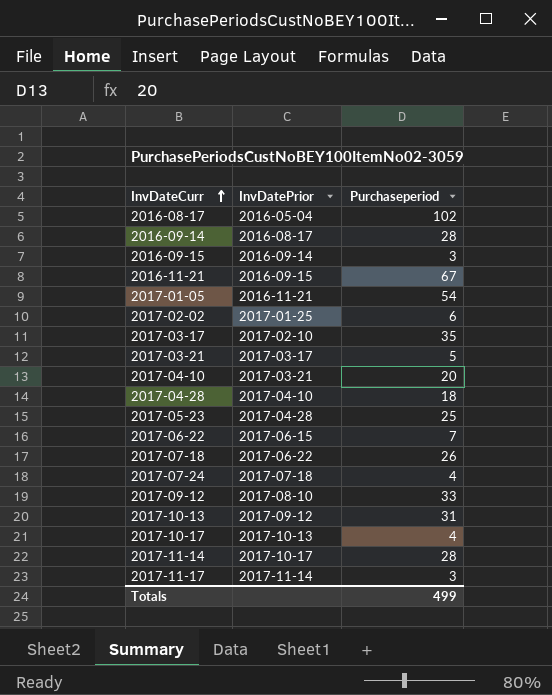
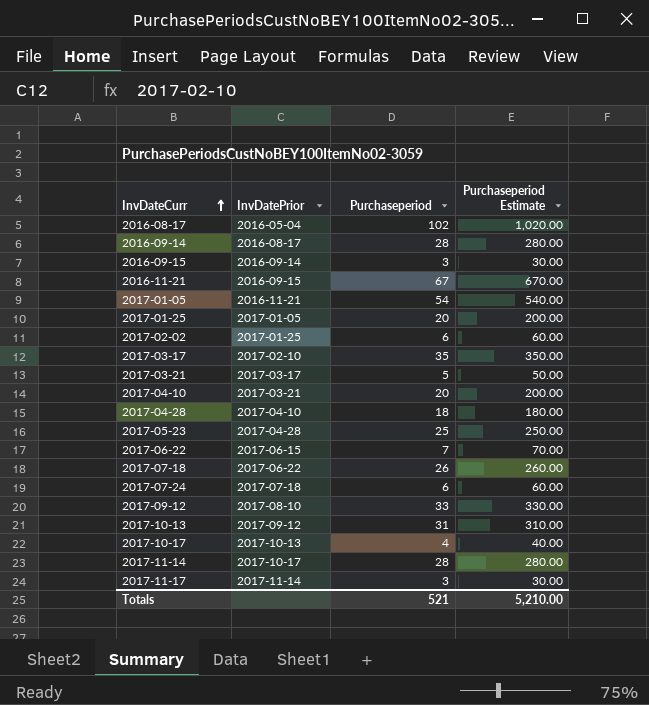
column Purchaseperiod Estimate | formula: none -> [Purchaseperiod] * 10
row 2017-01-25: none -> 2017-01-05 | 20 | 200.00
2017-07-24 | Purchaseperiod: 4 -> 6
Totals | Purchaseperiod: 499 -> 521

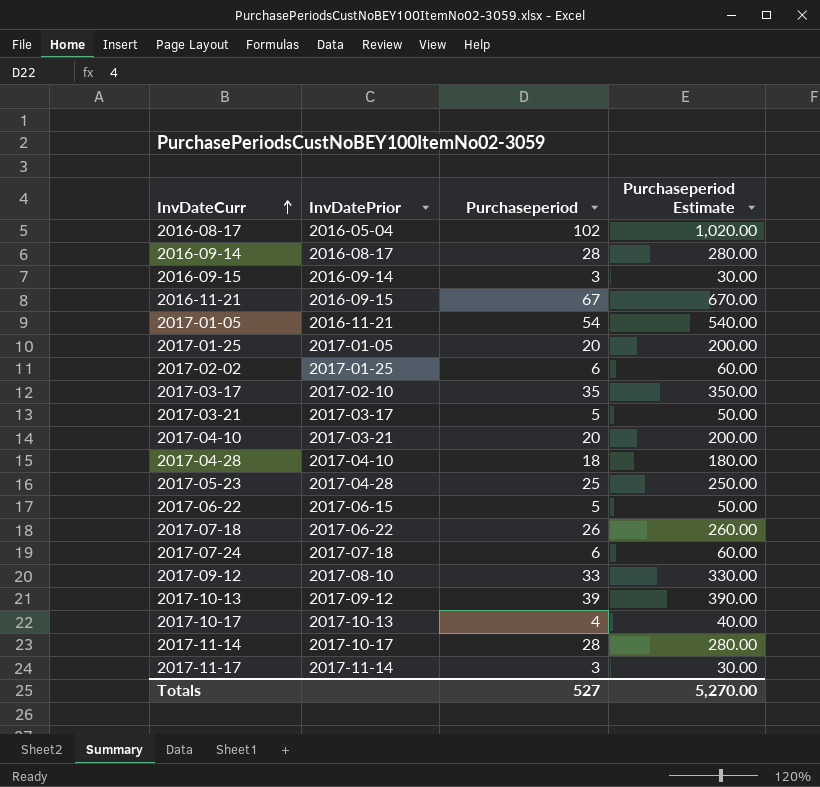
2017-06-22 | Purchaseperiod: 7 -> 5
2017-06-22 | Purchaseperiod Estimate: 70.00 -> 50.00
2017-10-13 | Purchaseperiod: 31 -> 39
2017-10-13 | Purchaseperiod Estimate: 310.00 -> 390.00
Totals | Purchaseperiod: 521 -> 527
Totals | Purchaseperiod Estimate: 5,210.00 -> 5,270.00

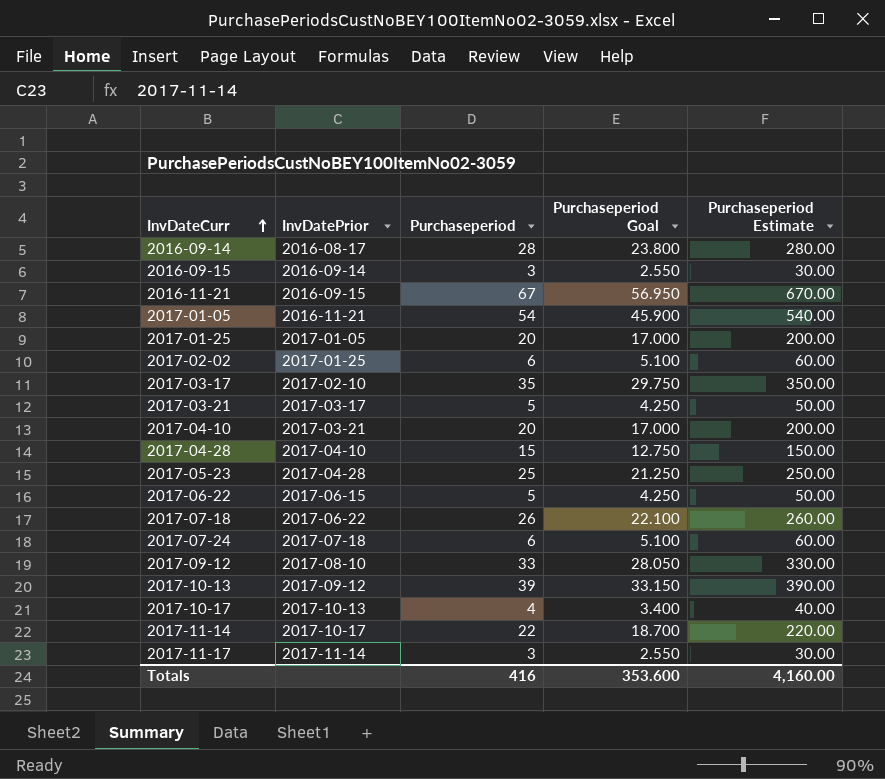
column Purchaseperiod Goal | formula: none -> [Purchaseperiod] * 0.85
row 2016-08-17: 2016-05-04 | 102 | 1,020.00 -> none
2017-04-28 | Purchaseperiod: 18 -> 15
2017-04-28 | Purchaseperiod Estimate: 180.00 -> 150.00
2017-11-14 | Purchaseperiod: 28 -> 22
2017-11-14 | Purchaseperiod Estimate: 280.00 -> 220.00
Totals | Purchaseperiod: 527 -> 416
Totals | Purchaseperiod Estimate: 5,270.00 -> 4,160.00

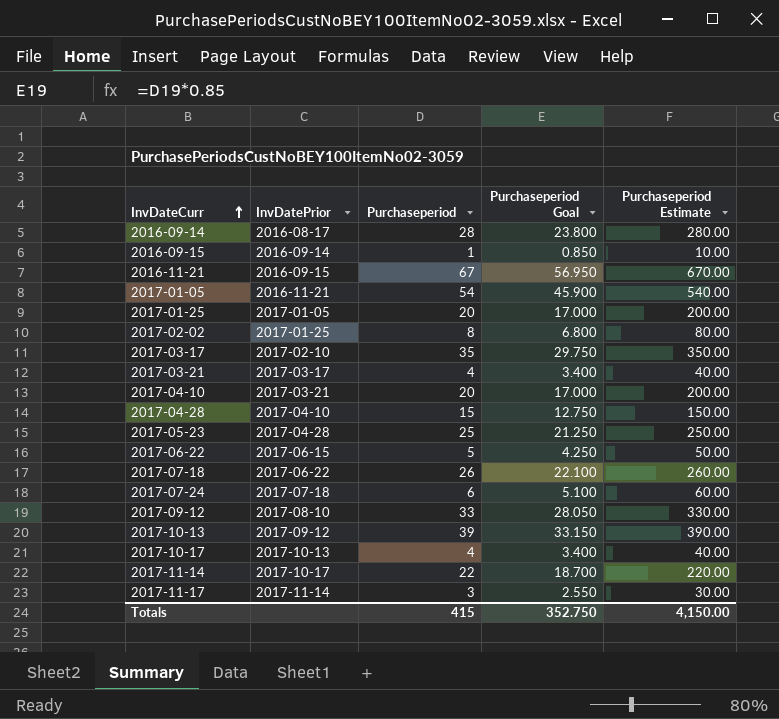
2016-09-15 | Purchaseperiod: 3 -> 1
2016-09-15 | Purchaseperiod Goal: 2.550 -> 0.850
2016-09-15 | Purchaseperiod Estimate: 30.00 -> 10.00
2017-02-02 | Purchaseperiod: 6 -> 8
2017-02-02 | Purchaseperiod Goal: 5.100 -> 6.800
2017-02-02 | Purchaseperiod Estimate: 60.00 -> 80.00
2017-03-21 | Purchaseperiod: 5 -> 4
2017-03-21 | Purchaseperiod Goal: 4.250 -> 3.400
2017-03-21 | Purchaseperiod Estimate: 50.00 -> 40.00
Totals | Purchaseperiod: 416 -> 415
Totals | Purchaseperiod Goal: 353.600 -> 352.750
Totals | Purchaseperiod Estimate: 4,160.00 -> 4,150.00

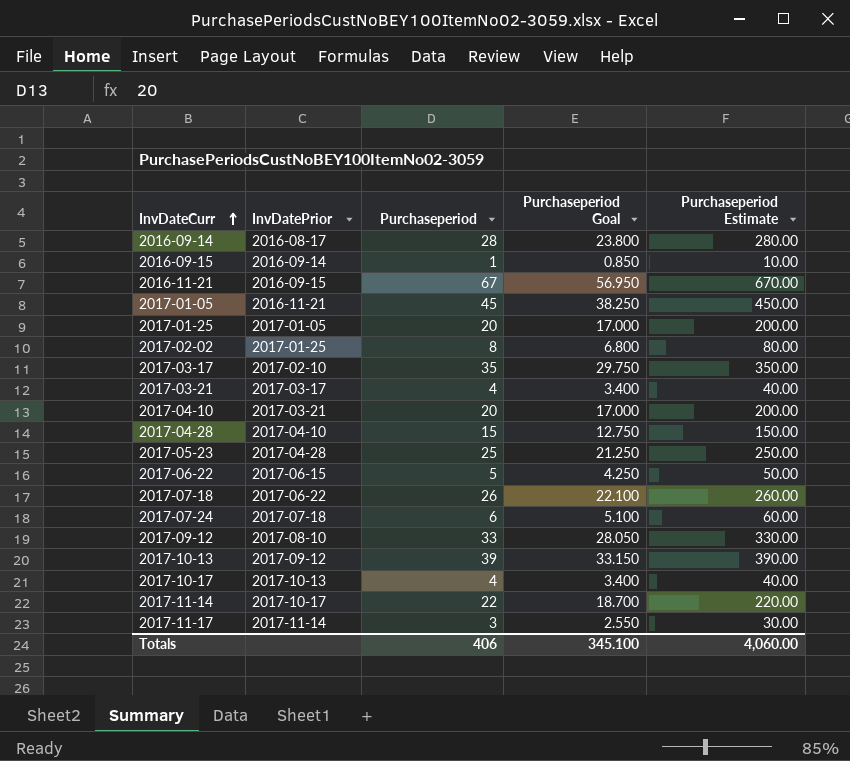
2017-01-05 | Purchaseperiod: 54 -> 45
2017-01-05 | Purchaseperiod Goal: 45.900 -> 38.250
2017-01-05 | Purchaseperiod Estimate: 540.00 -> 450.00
Totals | Purchaseperiod: 415 -> 406
Totals | Purchaseperiod Goal: 352.750 -> 345.100
Totals | Purchaseperiod Estimate: 4,150.00 -> 4,060.00

